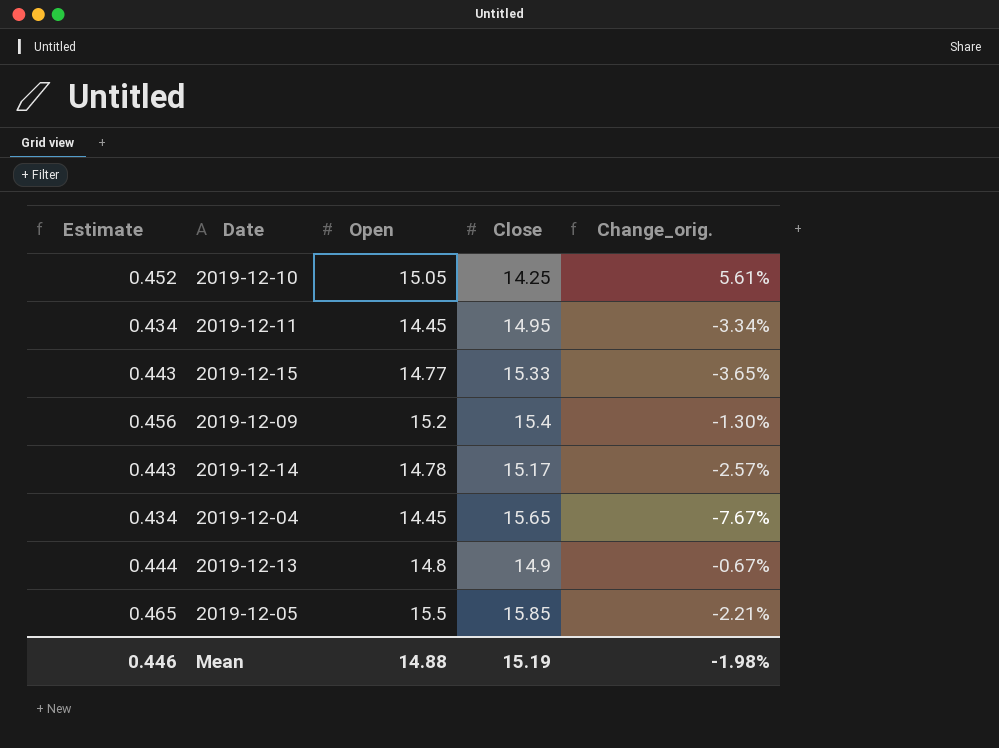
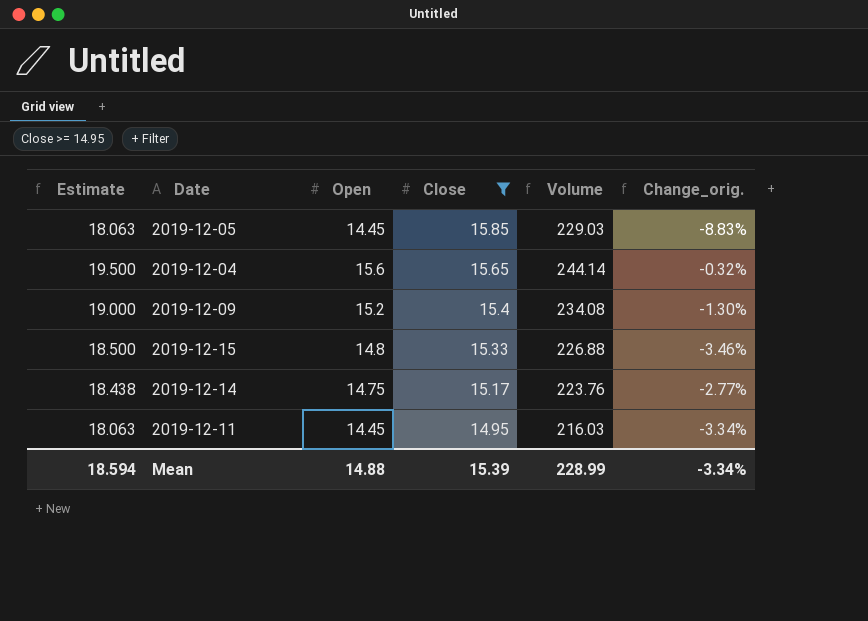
filter: none -> Close >= 14.95
row order: none -> Close descending
column Estimate | formula: [Open] * 0.03 -> [Open] * 1.25
column Volume | formula: none -> [Open] * [Close]
2019-12-05 | Open: 15.5 -> 14.45
2019-12-05 | Change_orig.: -2.21% -> -8.83%
2019-12-04 | Open: 14.45 -> 15.6
2019-12-04 | Change_orig.: -7.67% -> -0.32%
2019-12-15 | Open: 14.77 -> 14.8
2019-12-15 | Change_orig.: -3.65% -> -3.46%
2019-12-14 | Open: 14.78 -> 14.75
2019-12-14 | Change_orig.: -2.57% -> -2.77%
Mean | Estimate: 0.446 -> 18.594
Mean | Close: 15.19 -> 15.39
Mean | Change_orig.: -1.98% -> -3.34%

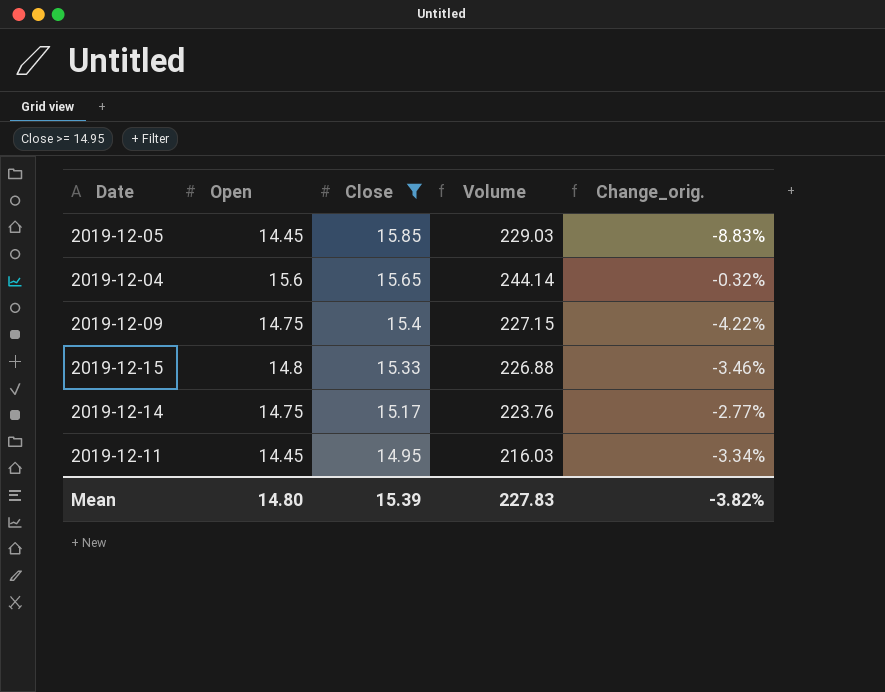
column Estimate | formula: [Open] * 1.25 -> none
2019-12-09 | Open: 15.2 -> 14.75
2019-12-09 | Volume: 234.08 -> 227.15
2019-12-09 | Change_orig.: -1.30% -> -4.22%
Mean | Open: 14.88 -> 14.80
Mean | Volume: 228.99 -> 227.83
Mean | Change_orig.: -3.34% -> -3.82%

